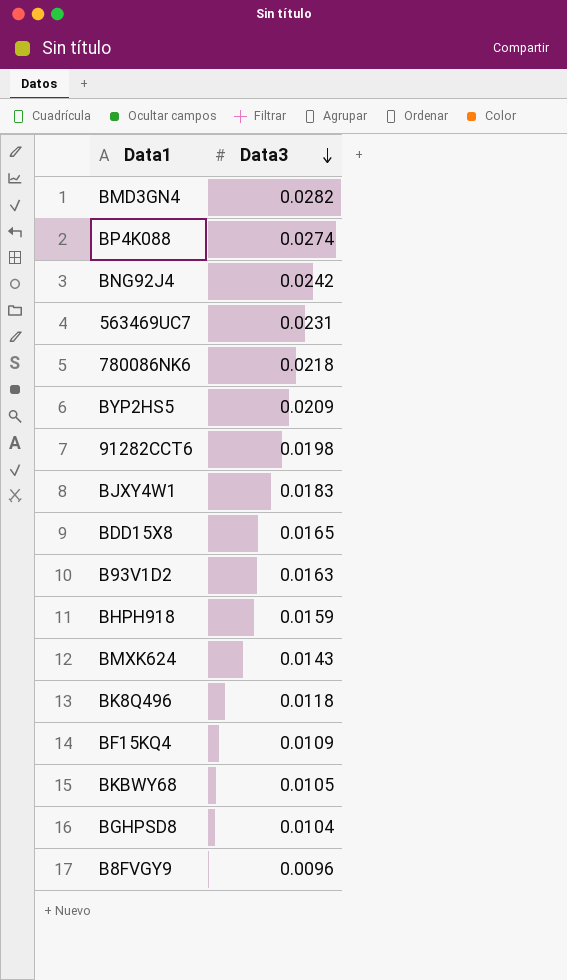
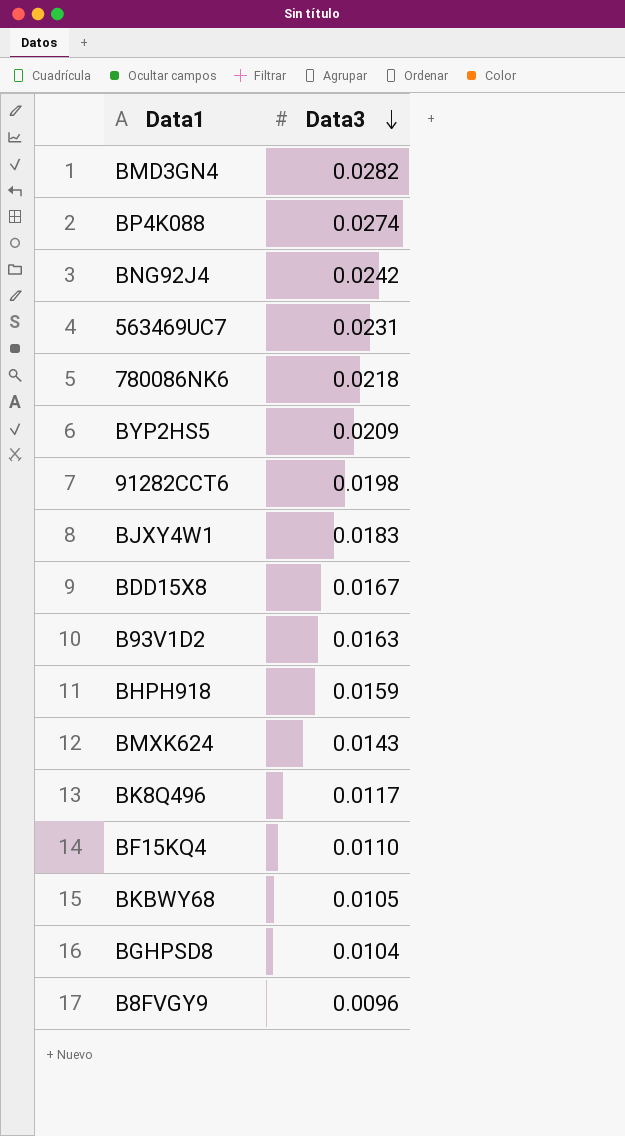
BDD15X8 | Data3: 0.0165 -> 0.0167
BK8Q496 | Data3: 0.0118 -> 0.0117
BF15KQ4 | Data3: 0.0109 -> 0.0110

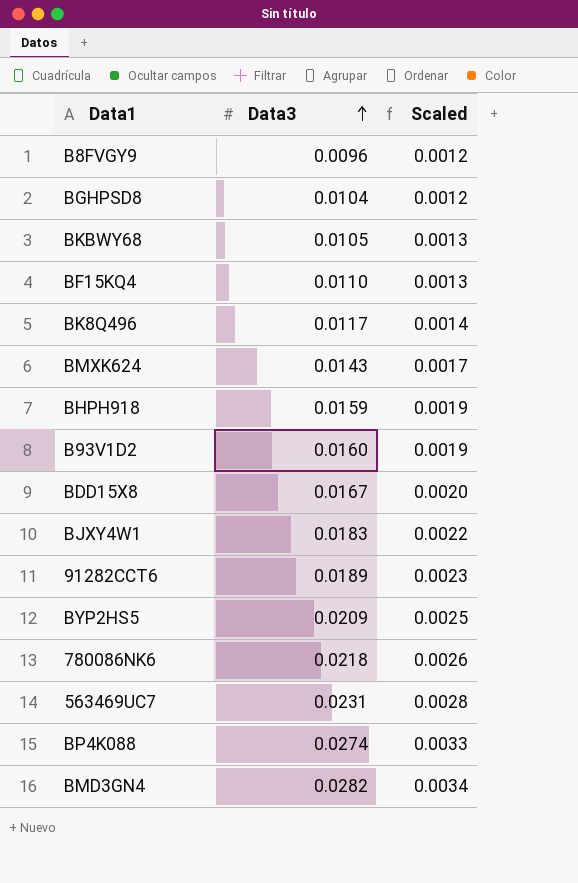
row order: Data3 descending -> Data3 ascending
column Scaled | formula: none -> [Data3] * 0.12
row BNG92J4: 0.0242 -> none
B93V1D2 | Data3: 0.0163 -> 0.0160
91282CCT6 | Data3: 0.0198 -> 0.0189

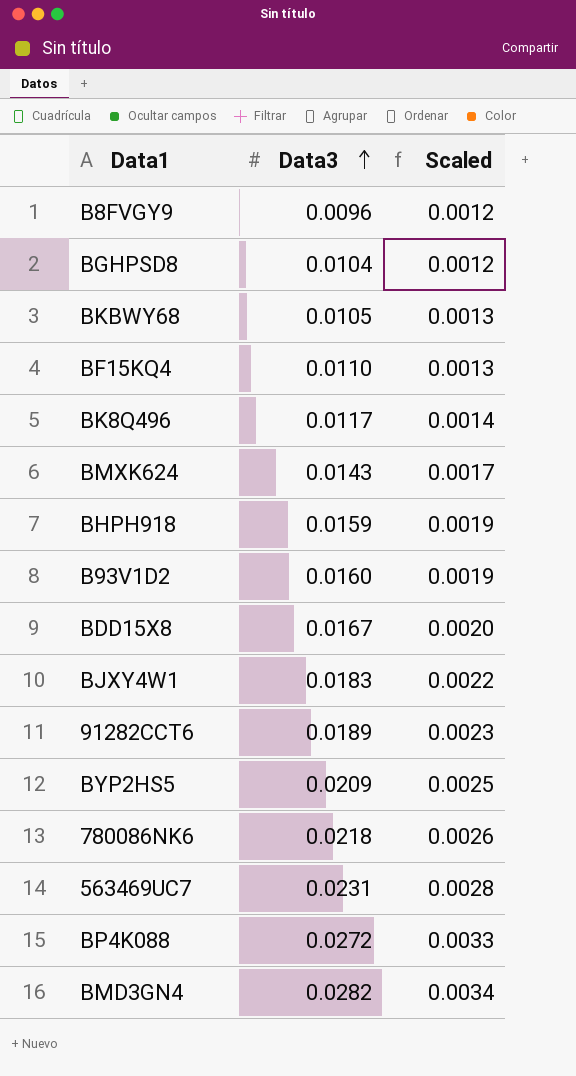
BP4K088 | Data3: 0.0274 -> 0.0272

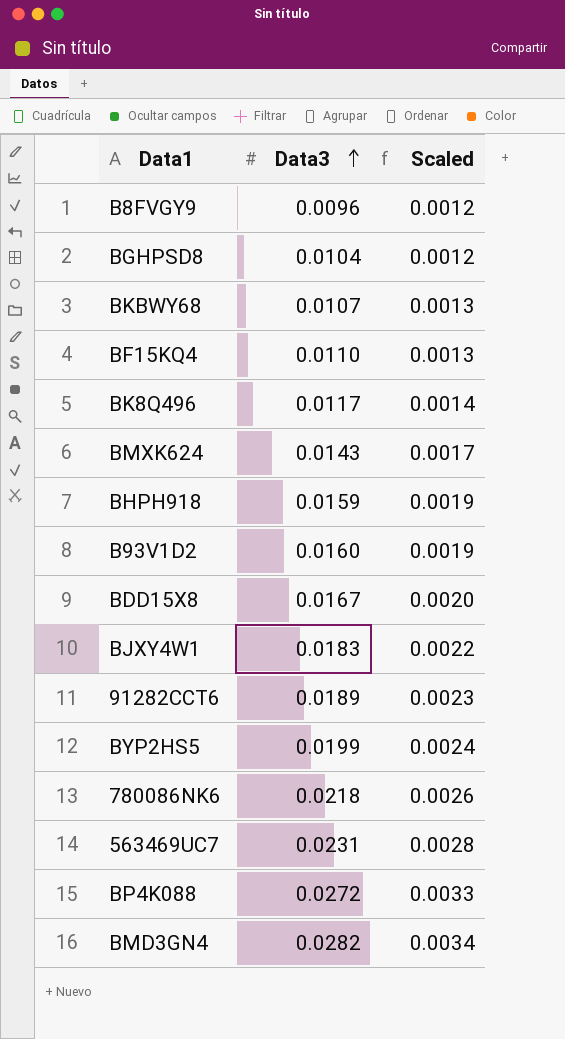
BKBWY68 | Data3: 0.0105 -> 0.0107
BYP2HS5 | Data3: 0.0209 -> 0.0199
BYP2HS5 | Scaled: 0.0025 -> 0.0024

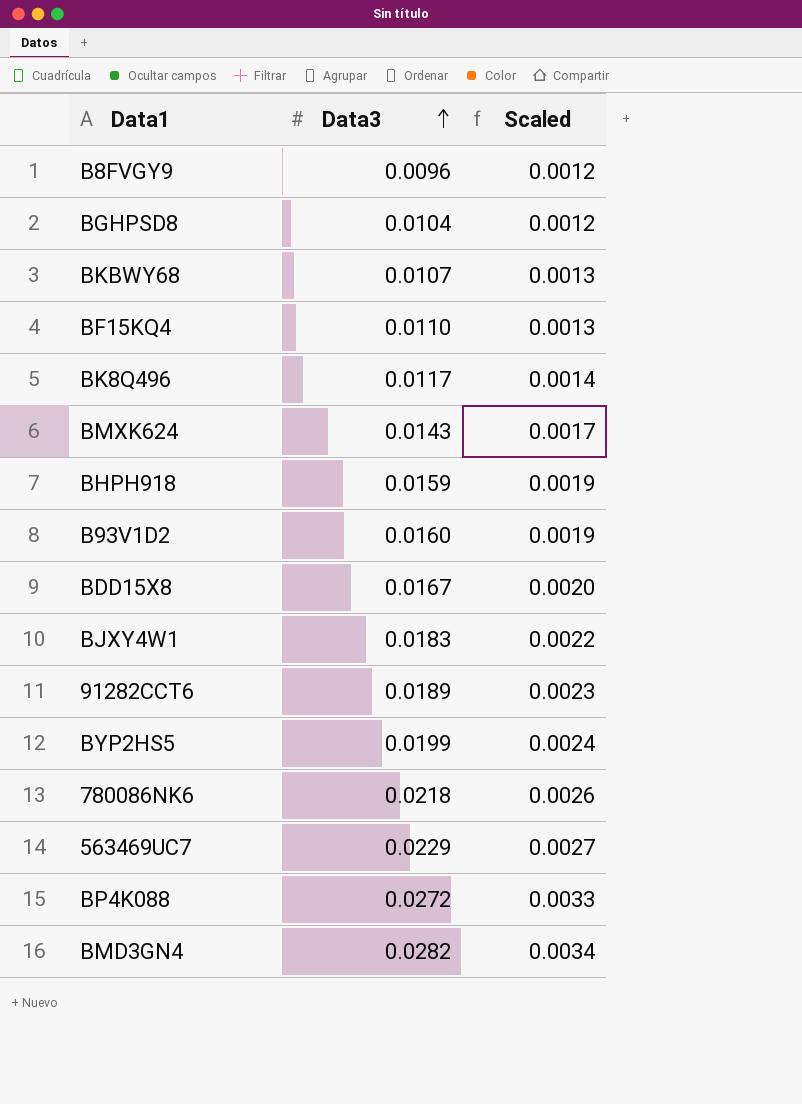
563469UC7 | Data3: 0.0231 -> 0.0229
563469UC7 | Scaled: 0.0028 -> 0.0027

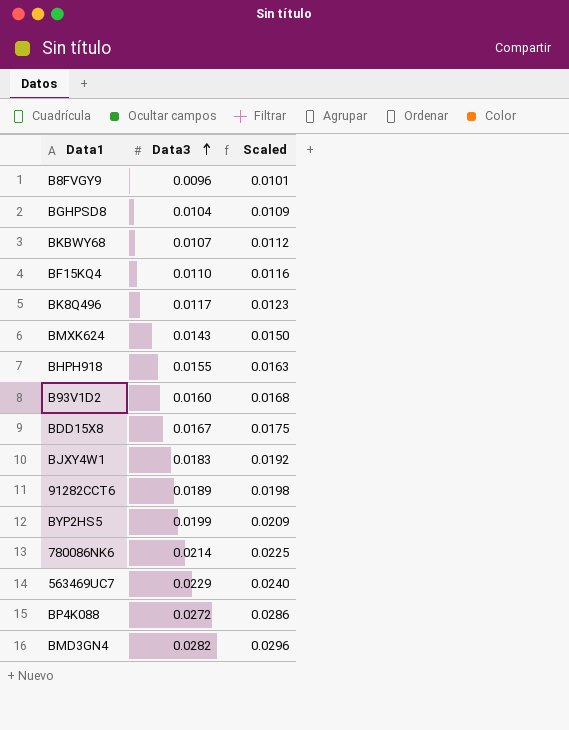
column Scaled | formula: [Data3] * 0.12 -> [Data3] * 1.05
BHPH918 | Data3: 0.0159 -> 0.0155
780086NK6 | Data3: 0.0218 -> 0.0214

